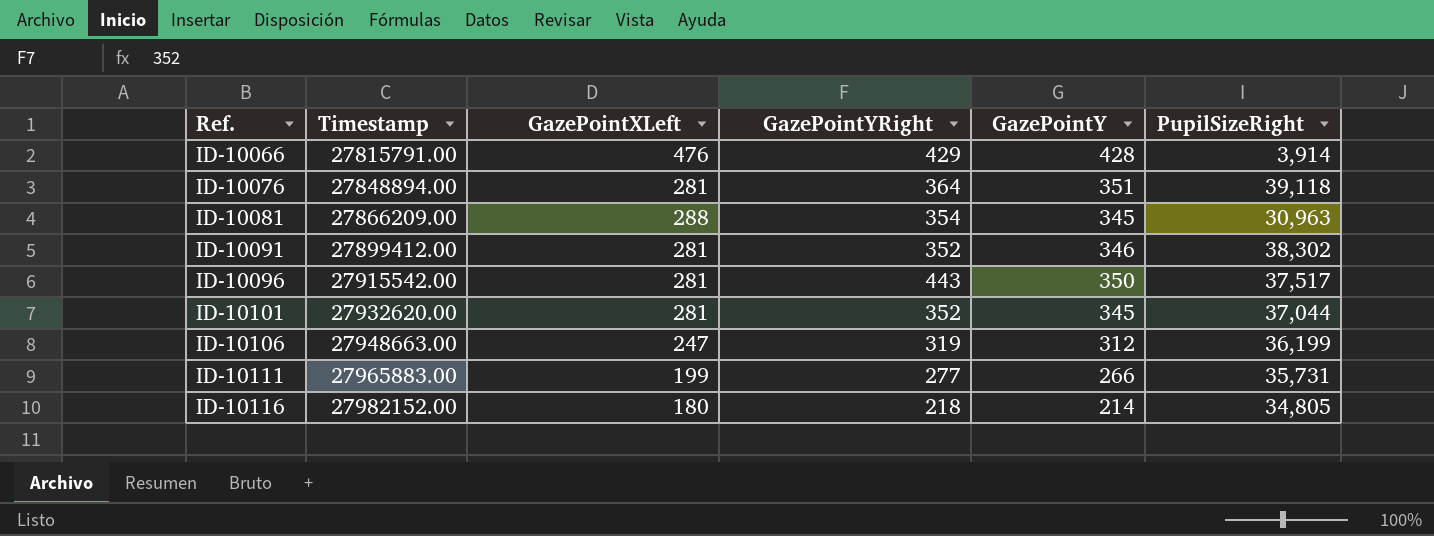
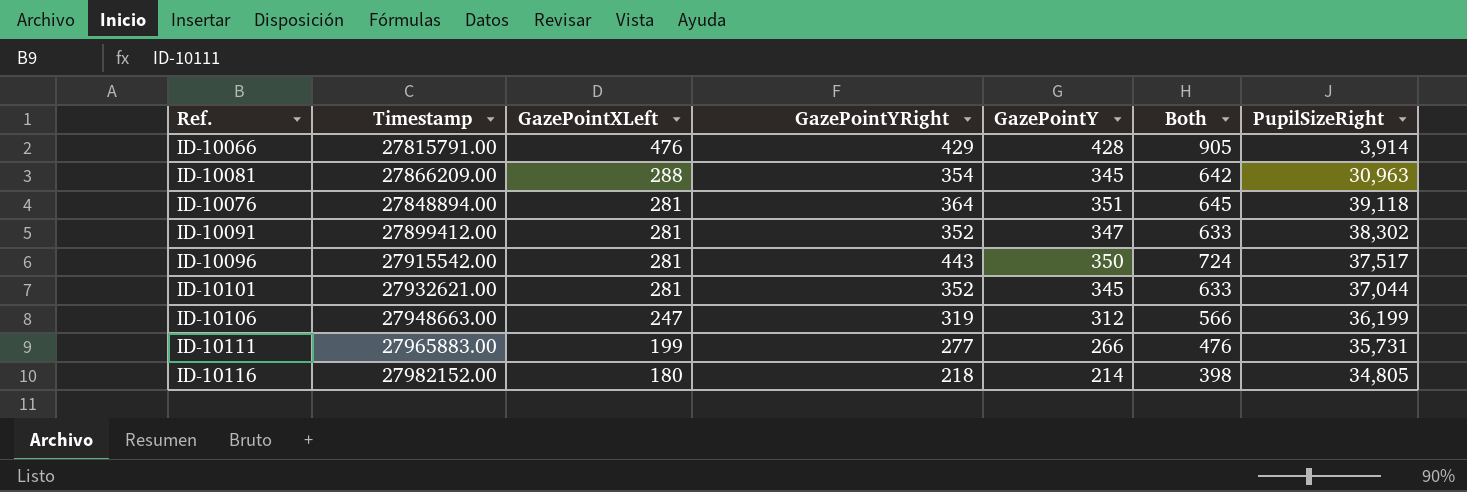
row order: Ref. ascending -> GazePointXLeft descending
column Both | formula: none -> [GazePointXLeft] + [GazePointYRight]
ID-10091 | GazePointY: 346 -> 347
ID-10101 | Timestamp: 27932620.00 -> 27932621.00

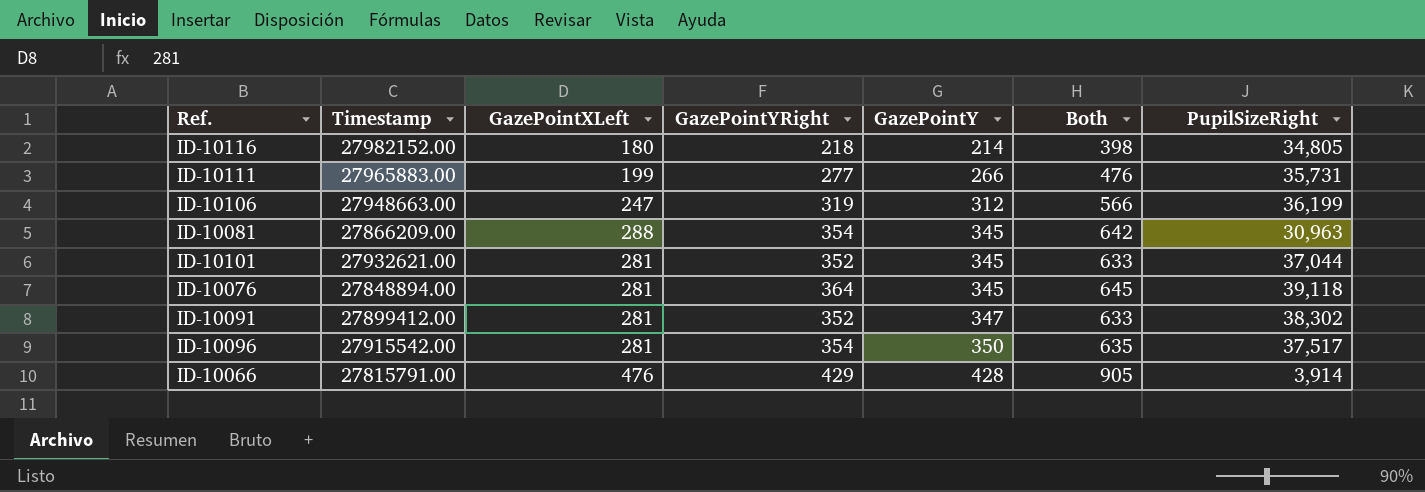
row order: GazePointXLeft descending -> GazePointY ascending
ID-10076 | GazePointY: 351 -> 345
ID-10096 | GazePointYRight: 443 -> 354
ID-10096 | Both: 724 -> 635

